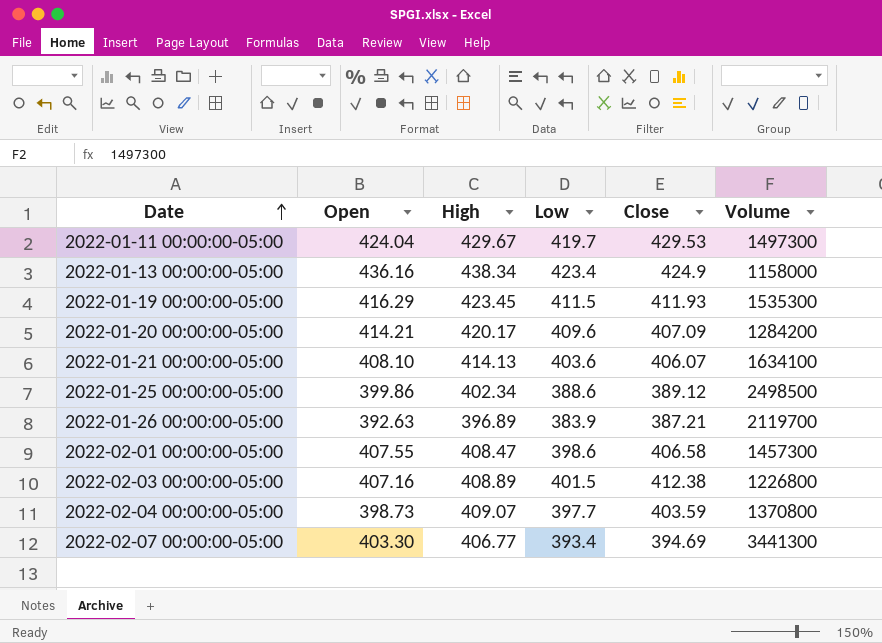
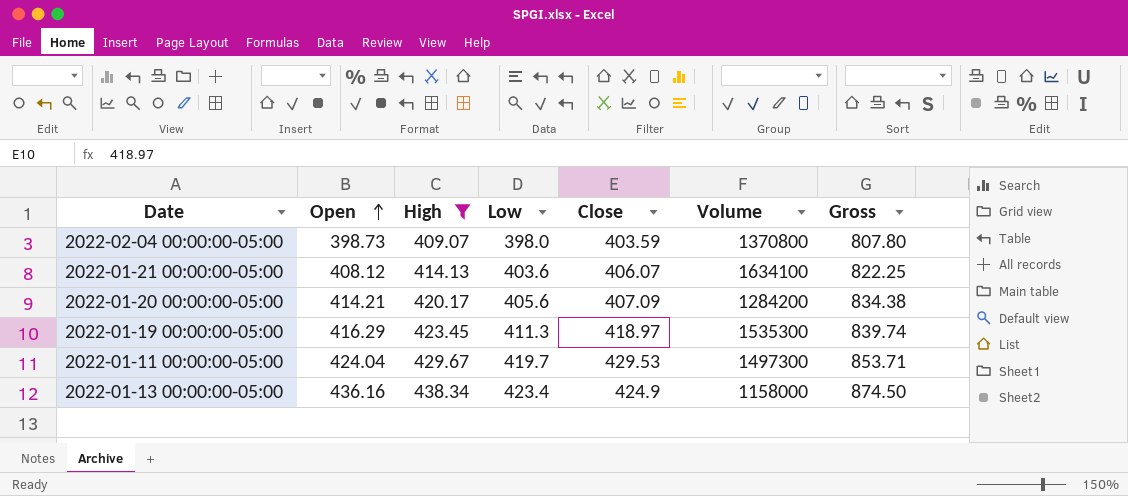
filter: none -> High >= 409.07
row order: Date ascending -> Open ascending
column Gross | formula: none -> [Open] + [High]
2022-02-04 00:00:00-05:00 | Low: 397.7 -> 398.0
2022-01-21 00:00:00-05:00 | Open: 408.10 -> 408.12
2022-01-20 00:00:00-05:00 | Low: 409.6 -> 405.6
2022-01-19 00:00:00-05:00 | Low: 411.5 -> 411.3
2022-01-19 00:00:00-05:00 | Close: 411.93 -> 418.97

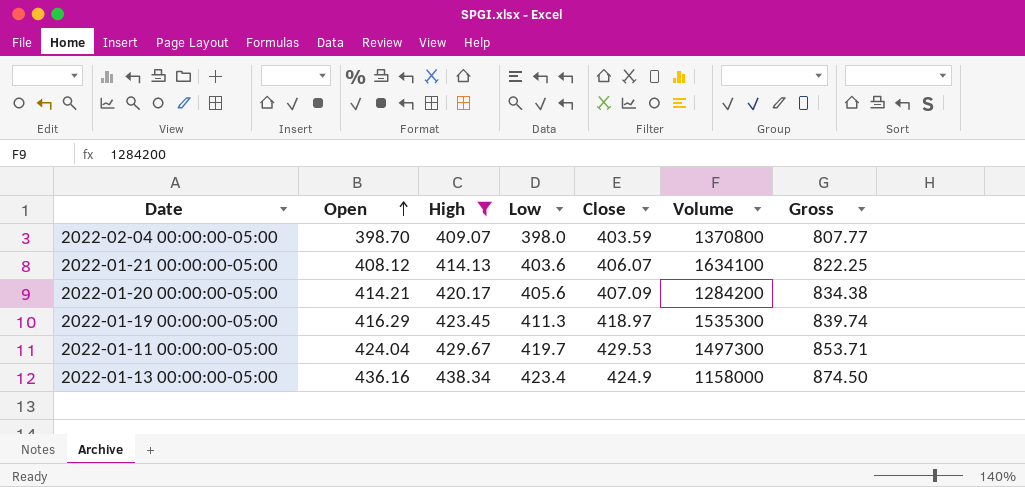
2022-02-04 00:00:00-05:00 | Open: 398.73 -> 398.70
2022-02-04 00:00:00-05:00 | Gross: 807.80 -> 807.77

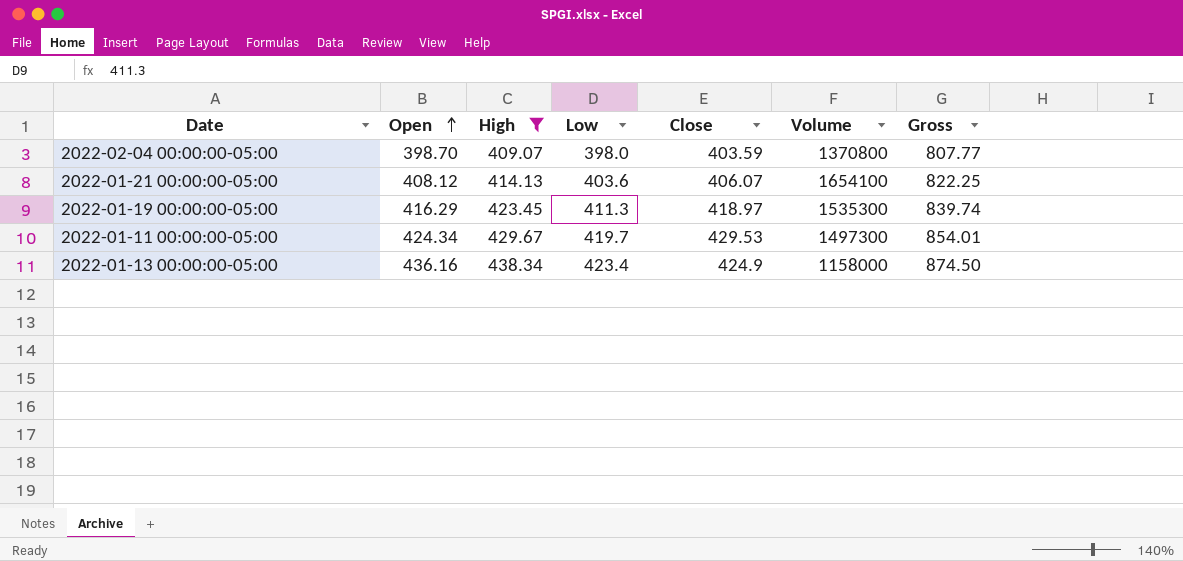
row 2022-01-20 00:00:00-05:00: 414.21 | 420.17 | 405.6 | 407.09 | 1284200 | 834.38 -> none
2022-01-21 00:00:00-05:00 | Volume: 1634100 -> 1654100
2022-01-11 00:00:00-05:00 | Open: 424.04 -> 424.34
2022-01-11 00:00:00-05:00 | Gross: 853.71 -> 854.01

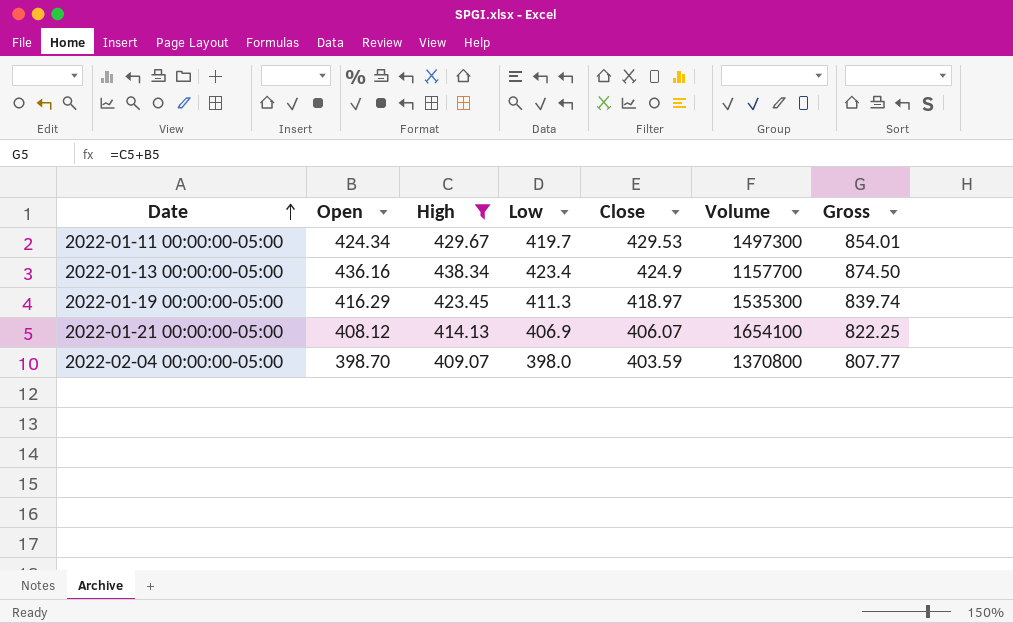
row order: Open ascending -> Date ascending
2022-01-13 00:00:00-05:00 | Volume: 1158000 -> 1157700
2022-01-21 00:00:00-05:00 | Low: 403.6 -> 406.9

